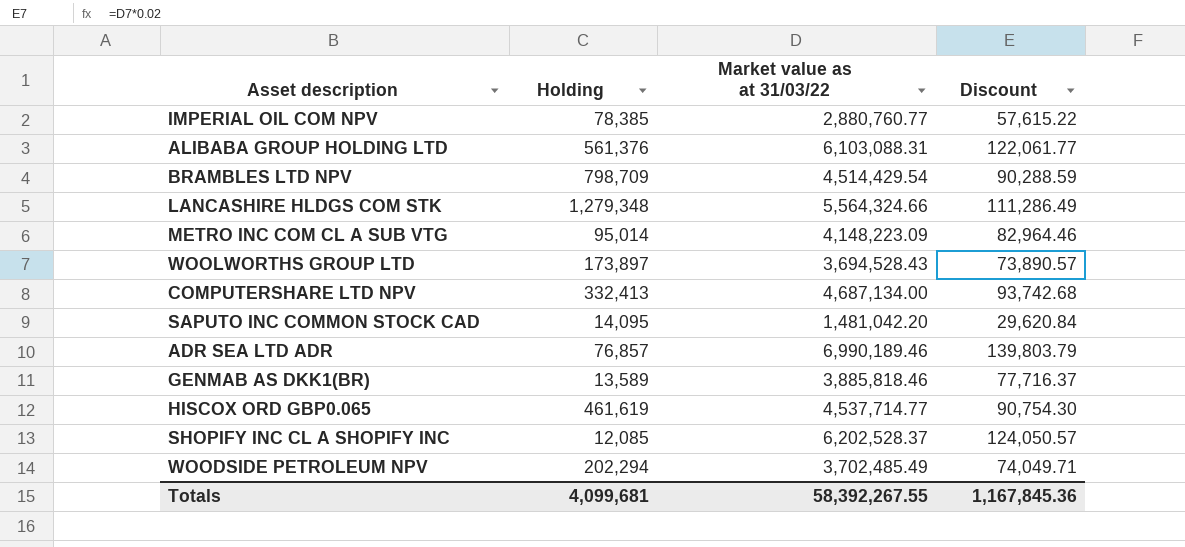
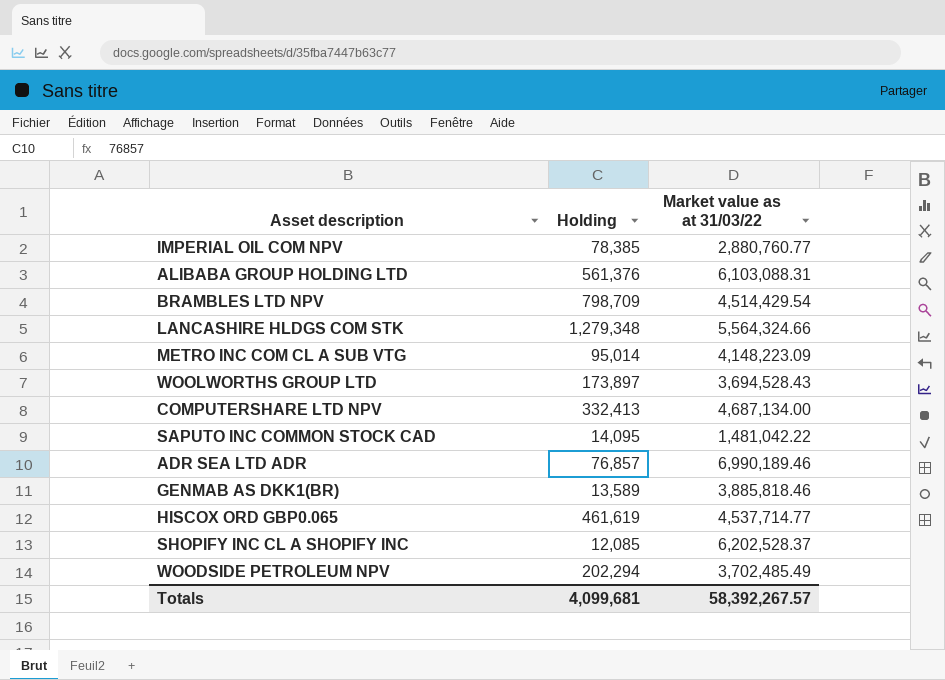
column Discount | formula: [Market value as at 31/03/22] * 0.02 -> none
SAPUTO INC COMMON STOCK CAD | Market value as at 31/03/22: 1,481,042.20 -> 1,481,042.22
Totals | Market value as at 31/03/22: 58,392,267.55 -> 58,392,267.57

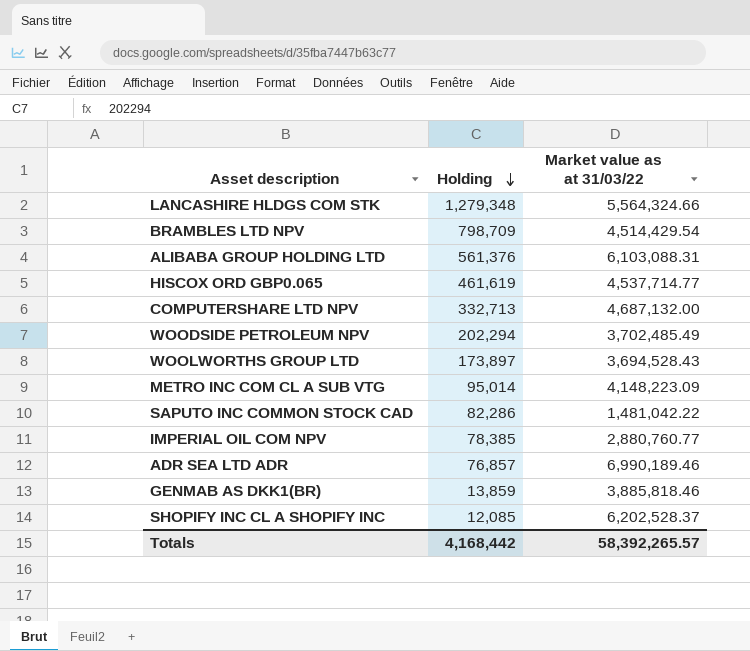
row order: none -> Holding descending
COMPUTERSHARE LTD NPV | Holding: 332,413 -> 332,713
COMPUTERSHARE LTD NPV | Market value as at 31/03/22: 4,687,134.00 -> 4,687,132.00
SAPUTO INC COMMON STOCK CAD | Holding: 14,095 -> 82,286
GENMAB AS DKK1(BR) | Holding: 13,589 -> 13,859
Totals | Holding: 4,099,681 -> 4,168,442
Totals | Market value as at 31/03/22: 58,392,267.57 -> 58,392,265.57

